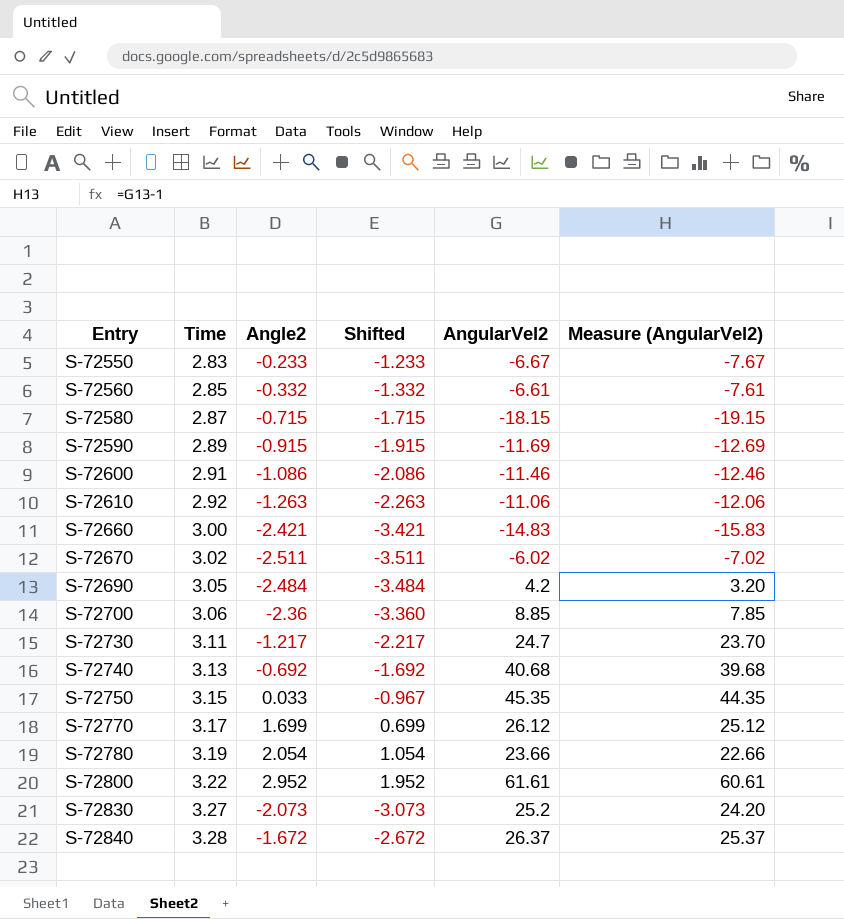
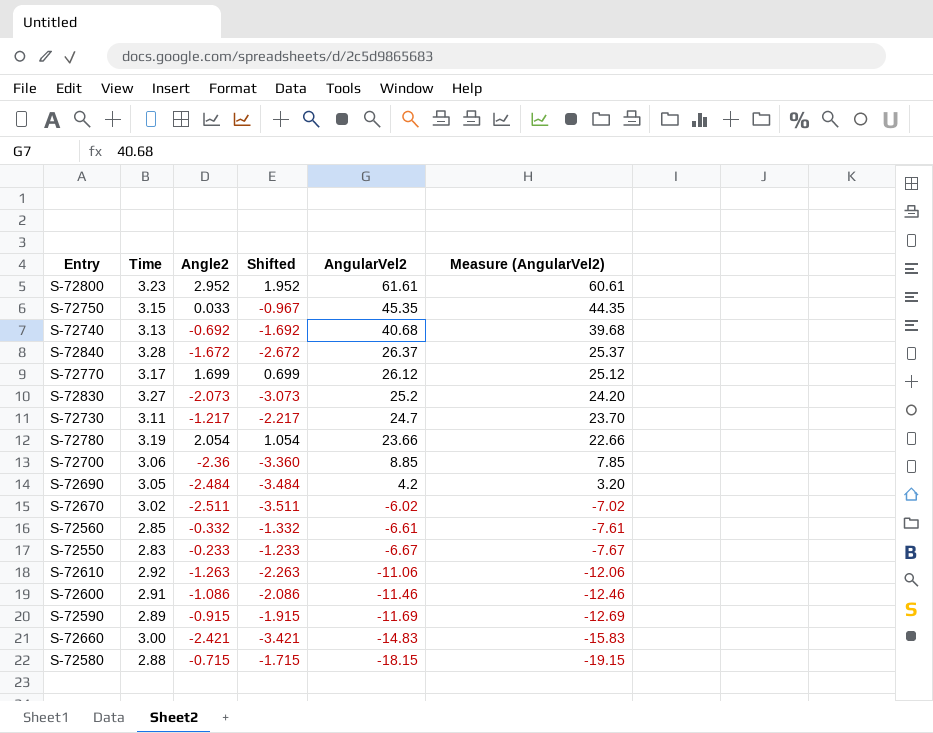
row order: Entry ascending -> AngularVel2 descending
S-72800 | Time: 3.22 -> 3.23
S-72580 | Time: 2.87 -> 2.88

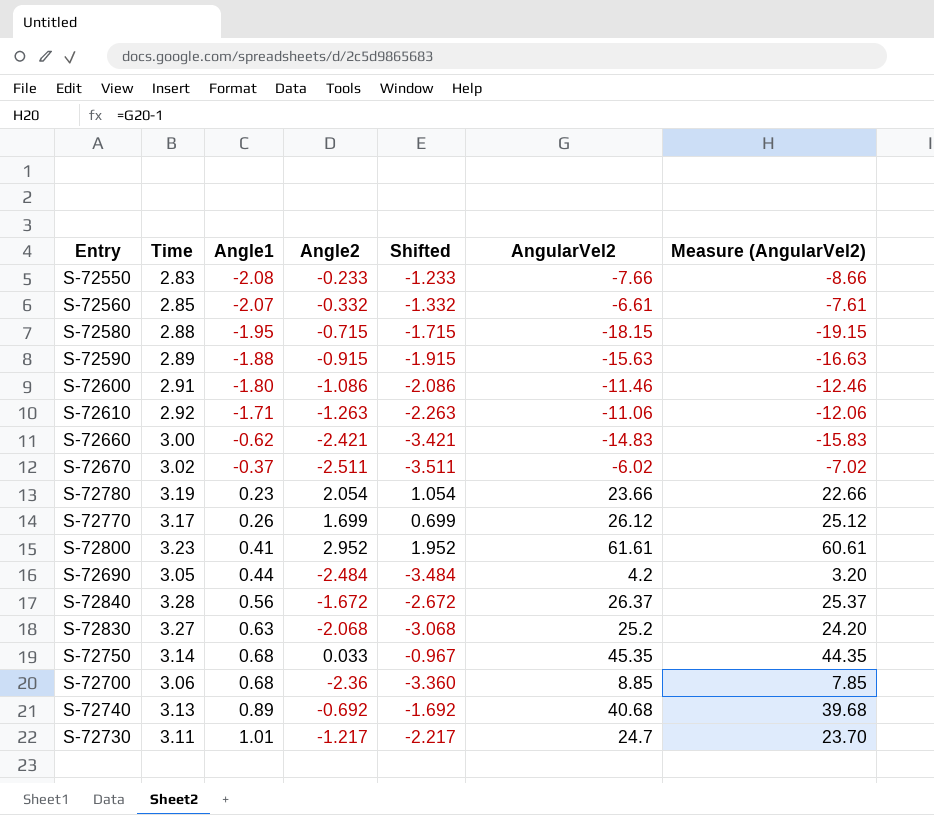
row order: AngularVel2 descending -> Angle1 ascending
column Angle1 | position: none -> 3
S-72550 | AngularVel2: -6.67 -> -7.66
S-72550 | Measure (AngularVel2): -7.67 -> -8.66
S-72590 | AngularVel2: -11.69 -> -15.63
S-72590 | Measure (AngularVel2): -12.69 -> -16.63
S-72830 | Angle2: -2.073 -> -2.068
S-72830 | Shifted: -3.073 -> -3.068
S-72750 | Time: 3.15 -> 3.14

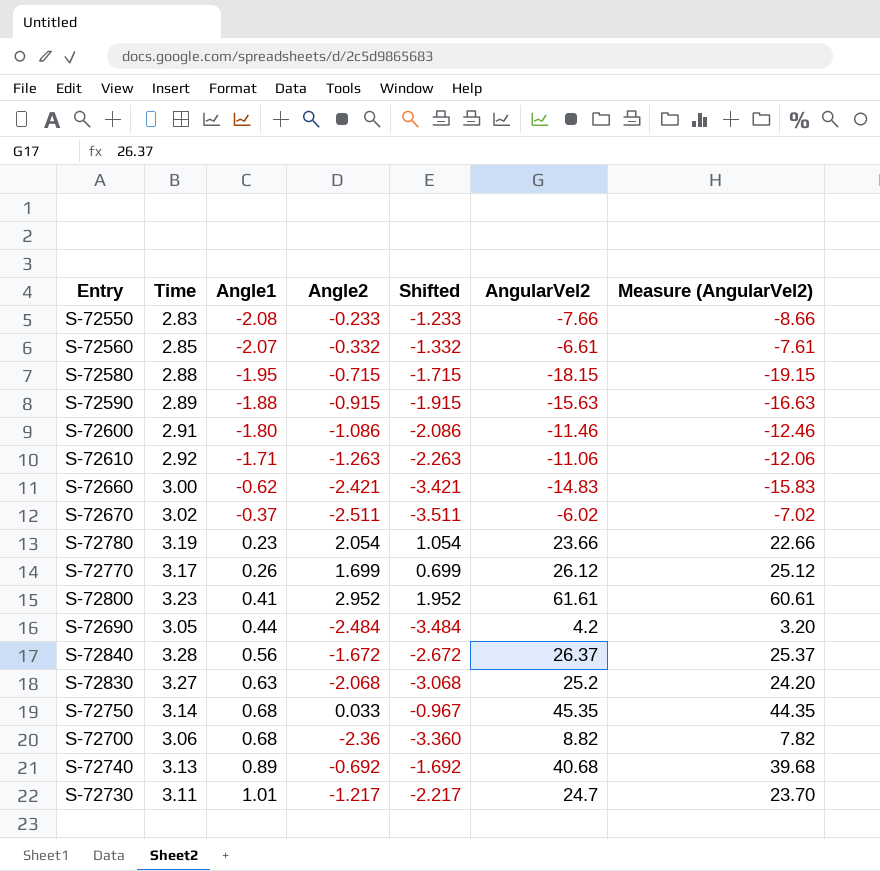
S-72700 | AngularVel2: 8.85 -> 8.82
S-72700 | Measure (AngularVel2): 7.85 -> 7.82

